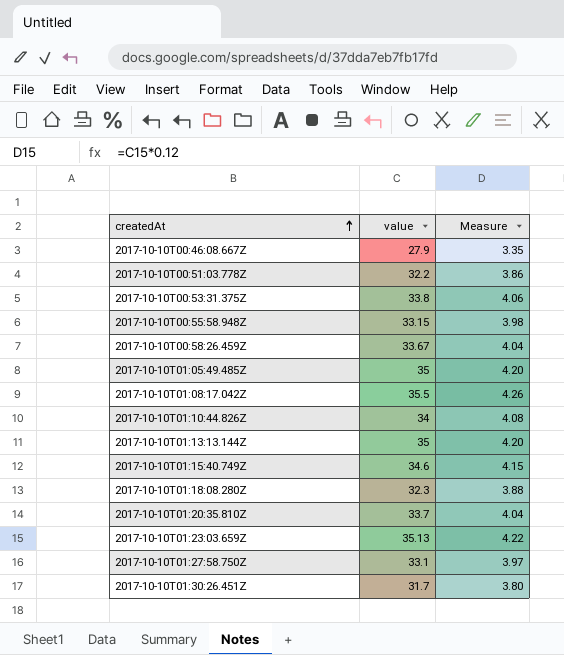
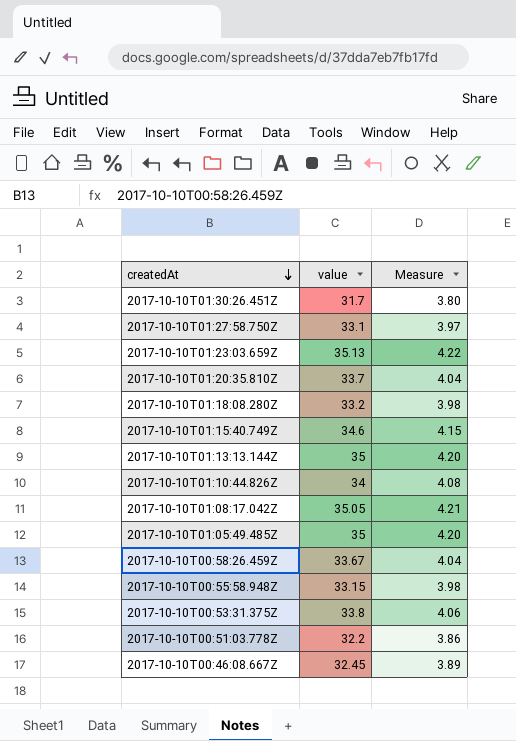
row order: createdAt ascending -> createdAt descending
2017-10-10T01:18:08.280Z | value: 32.3 -> 33.2
2017-10-10T01:18:08.280Z | Measure: 3.88 -> 3.98
2017-10-10T01:08:17.042Z | value: 35.5 -> 35.05
2017-10-10T01:08:17.042Z | Measure: 4.26 -> 4.21
2017-10-10T00:46:08.667Z | value: 27.9 -> 32.45
2017-10-10T00:46:08.667Z | Measure: 3.35 -> 3.89

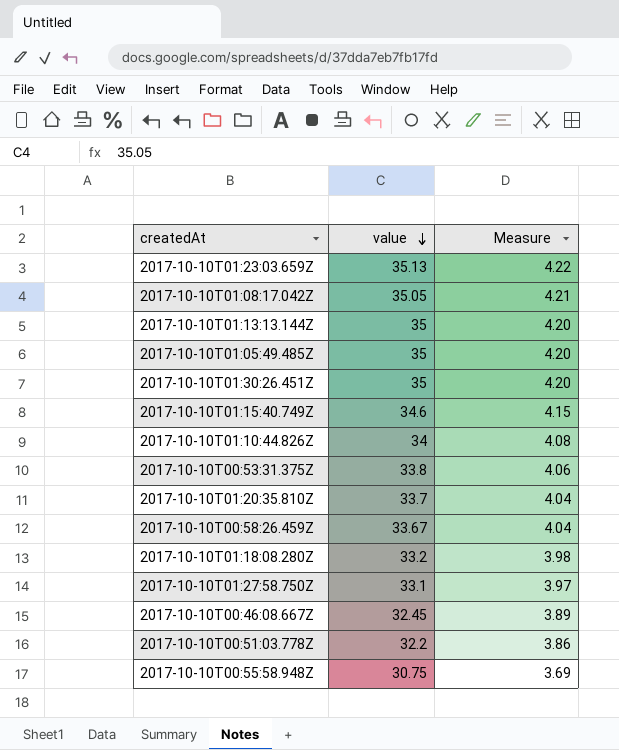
row order: createdAt descending -> value descending
2017-10-10T01:30:26.451Z | value: 31.7 -> 35
2017-10-10T01:30:26.451Z | Measure: 3.80 -> 4.20
2017-10-10T00:55:58.948Z | value: 33.15 -> 30.75
2017-10-10T00:55:58.948Z | Measure: 3.98 -> 3.69

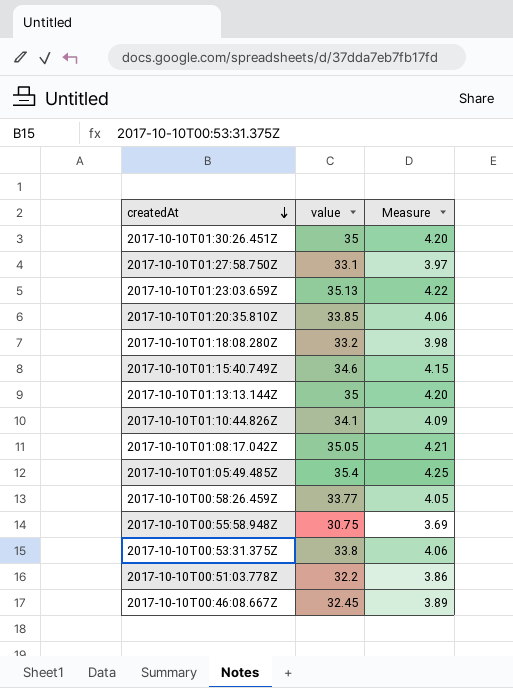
row order: value descending -> createdAt descending
2017-10-10T01:20:35.810Z | value: 33.7 -> 33.85
2017-10-10T01:20:35.810Z | Measure: 4.04 -> 4.06
2017-10-10T01:10:44.826Z | value: 34 -> 34.1
2017-10-10T01:10:44.826Z | Measure: 4.08 -> 4.09
2017-10-10T01:05:49.485Z | value: 35 -> 35.4
2017-10-10T01:05:49.485Z | Measure: 4.20 -> 4.25
2017-10-10T00:58:26.459Z | value: 33.67 -> 33.77
2017-10-10T00:58:26.459Z | Measure: 4.04 -> 4.05

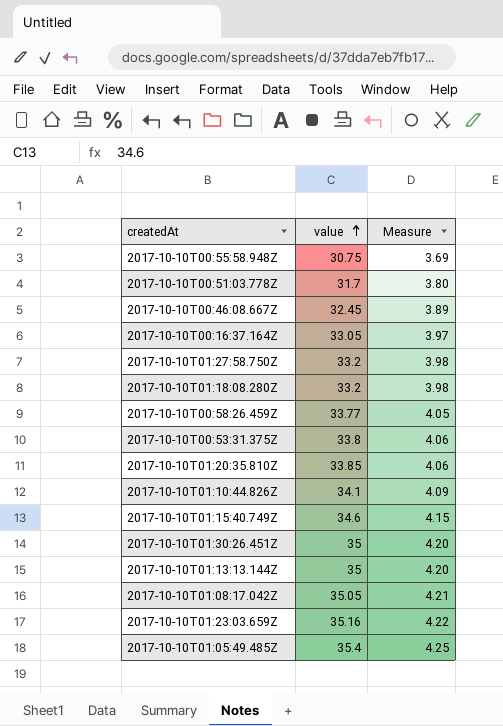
row order: createdAt descending -> value ascending
2017-10-10T00:51:03.778Z | value: 32.2 -> 31.7
2017-10-10T00:51:03.778Z | Measure: 3.86 -> 3.80
row 2017-10-10T00:16:37.164Z: none -> 33.05 | 3.97
2017-10-10T01:27:58.750Z | value: 33.1 -> 33.2
2017-10-10T01:27:58.750Z | Measure: 3.97 -> 3.98
2017-10-10T01:23:03.659Z | value: 35.13 -> 35.16

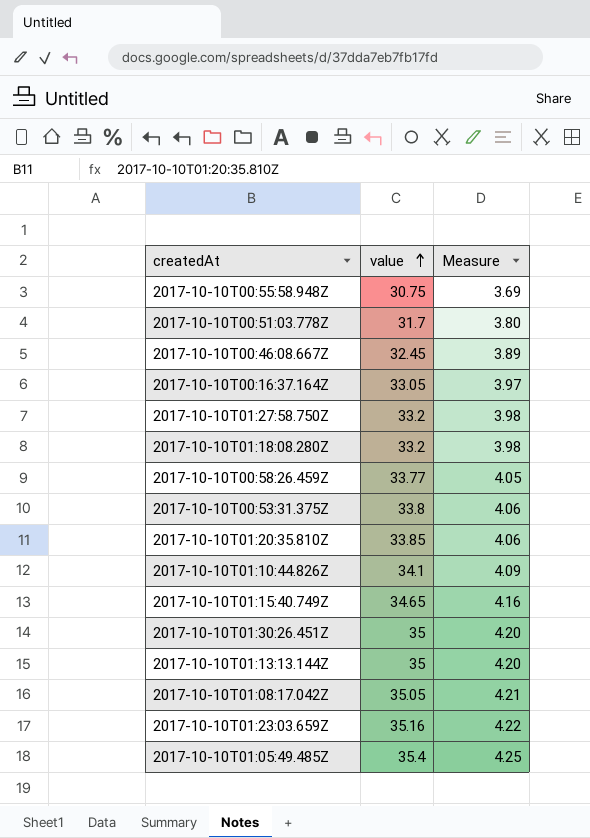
2017-10-10T01:15:40.749Z | value: 34.6 -> 34.65
2017-10-10T01:15:40.749Z | Measure: 4.15 -> 4.16

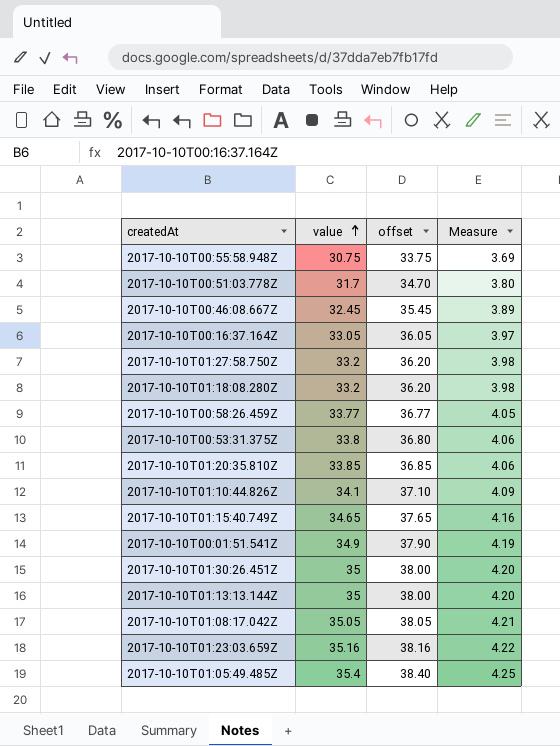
column offset | formula: none -> [value] + 3
row 2017-10-10T00:01:51.541Z: none -> 34.9 | 37.90 | 4.19

